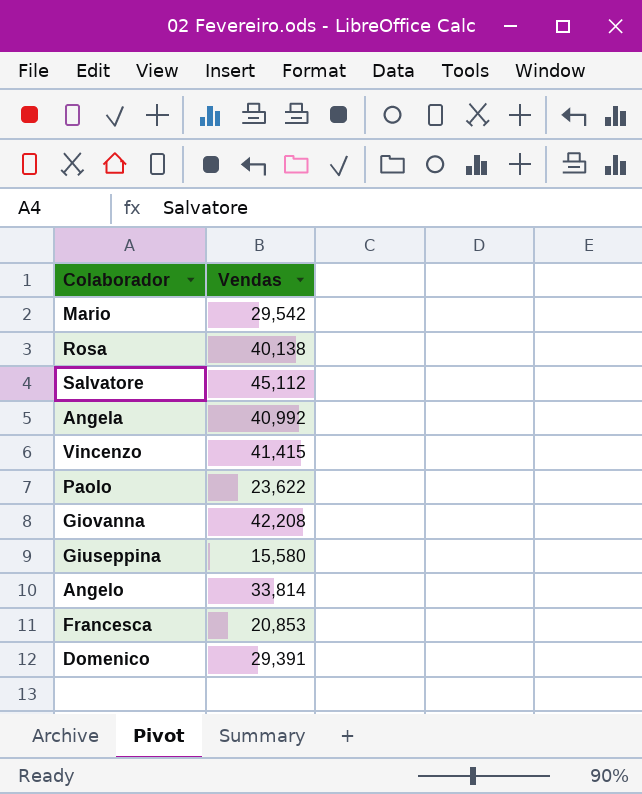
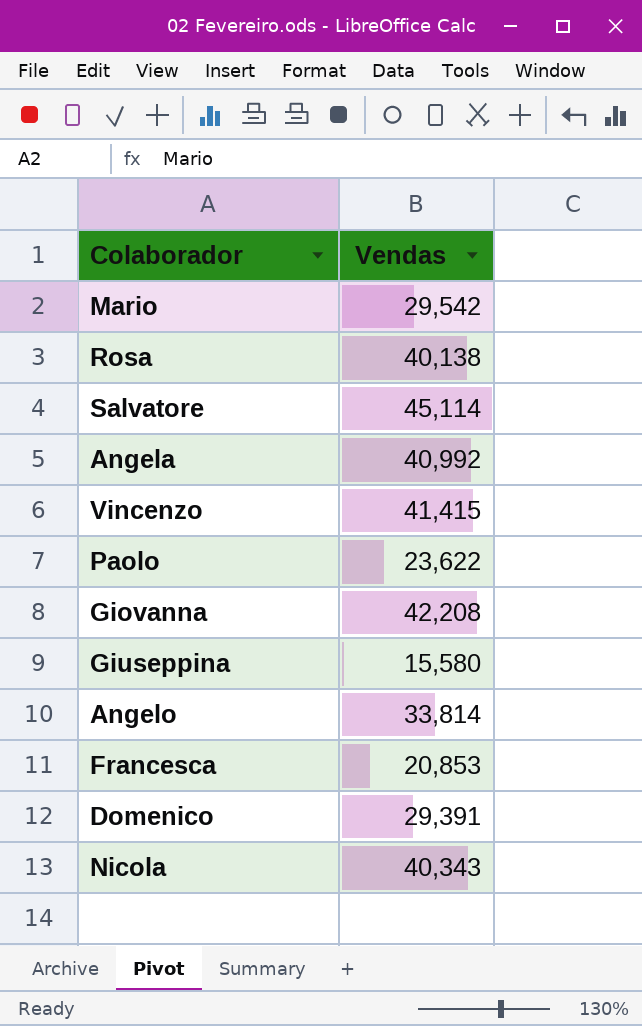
Salvatore | Vendas: 45,112 -> 45,114
row Nicola: none -> 40,343

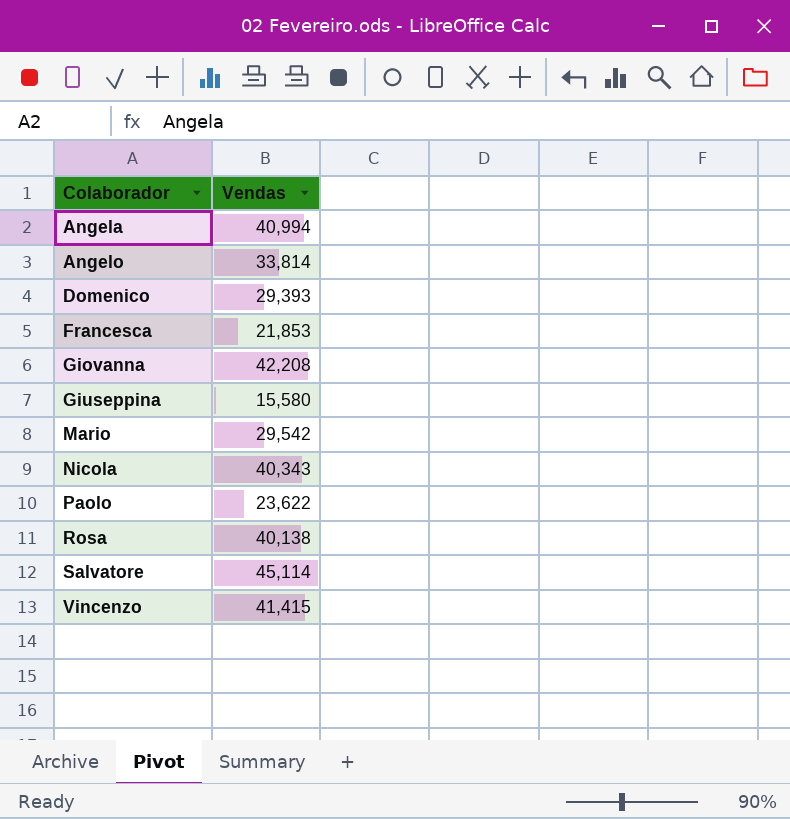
row order: none -> Colaborador ascending
Angela | Vendas: 40,992 -> 40,994
Domenico | Vendas: 29,391 -> 29,393
Francesca | Vendas: 20,853 -> 21,853

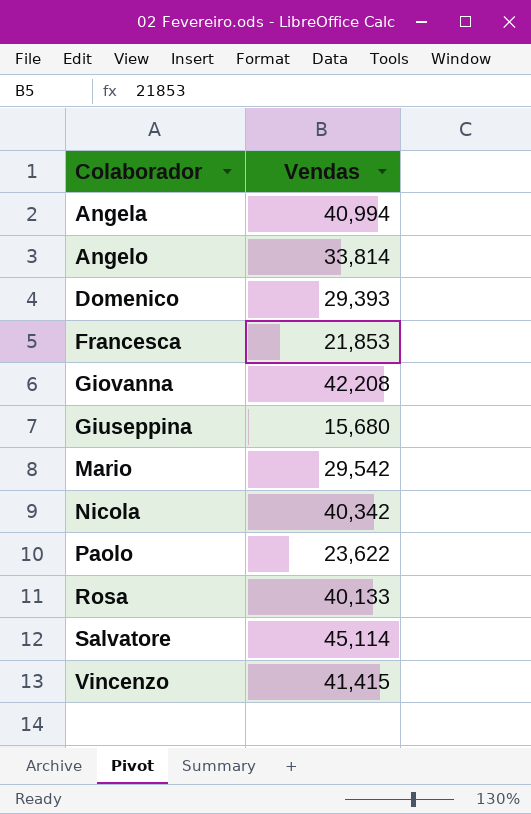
Giuseppina | Vendas: 15,580 -> 15,680
Nicola | Vendas: 40,343 -> 40,342
Rosa | Vendas: 40,138 -> 40,133

